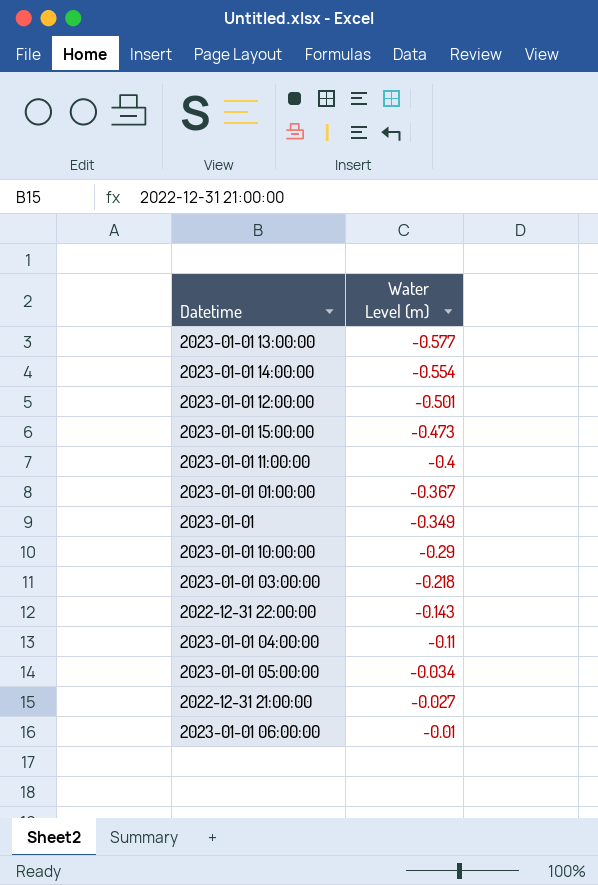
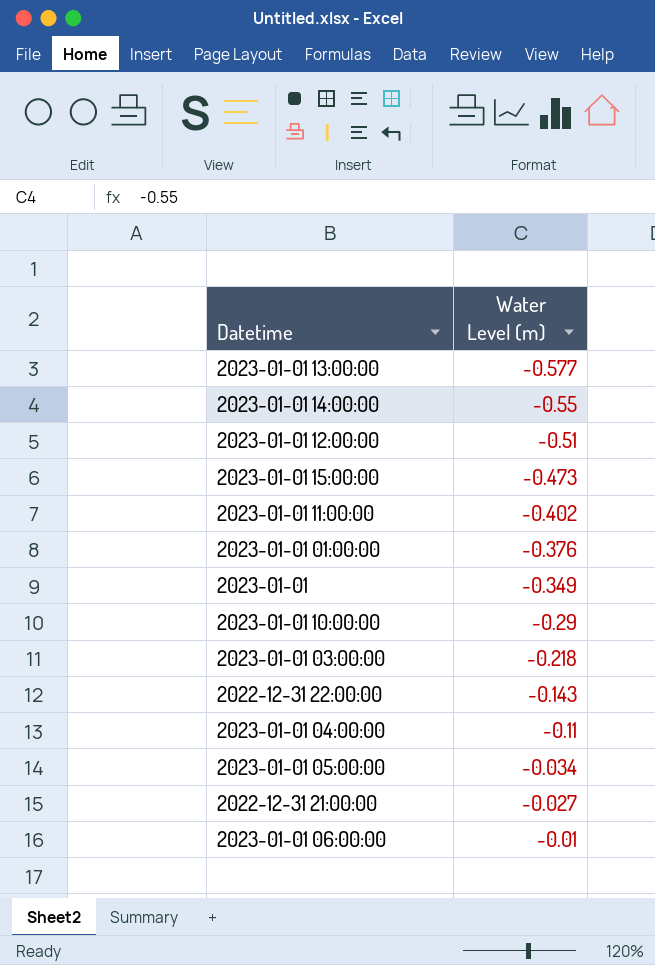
2023-01-01 14:00:00 | Water Level (m): -0.554 -> -0.55
2023-01-01 12:00:00 | Water Level (m): -0.501 -> -0.51
2023-01-01 11:00:00 | Water Level (m): -0.4 -> -0.402
2023-01-01 01:00:00 | Water Level (m): -0.367 -> -0.376

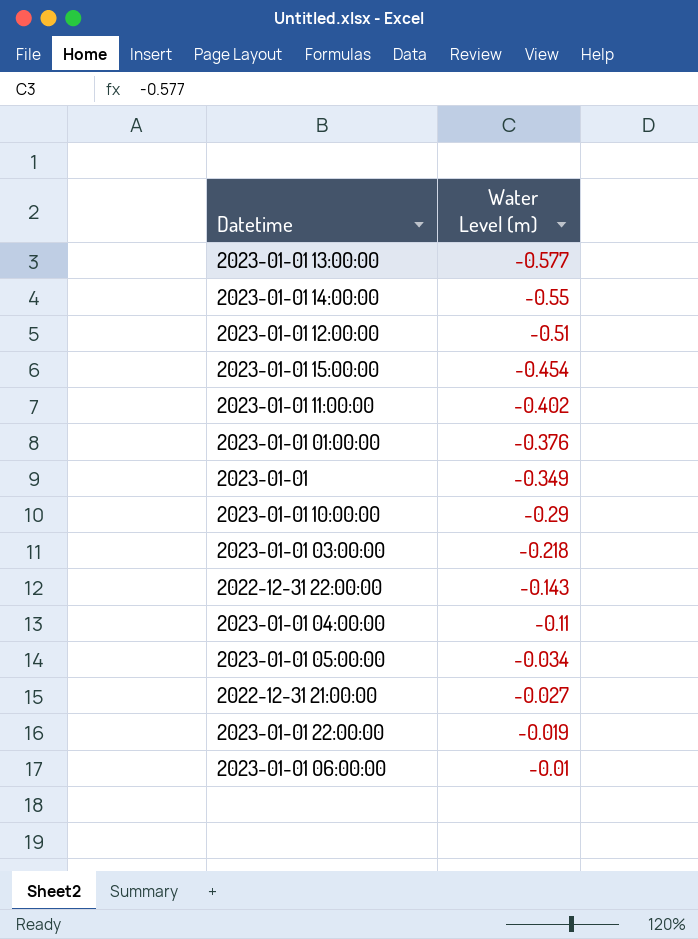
2023-01-01 15:00:00 | Water Level (m): -0.473 -> -0.454
row 2023-01-01 22:00:00: none -> -0.019

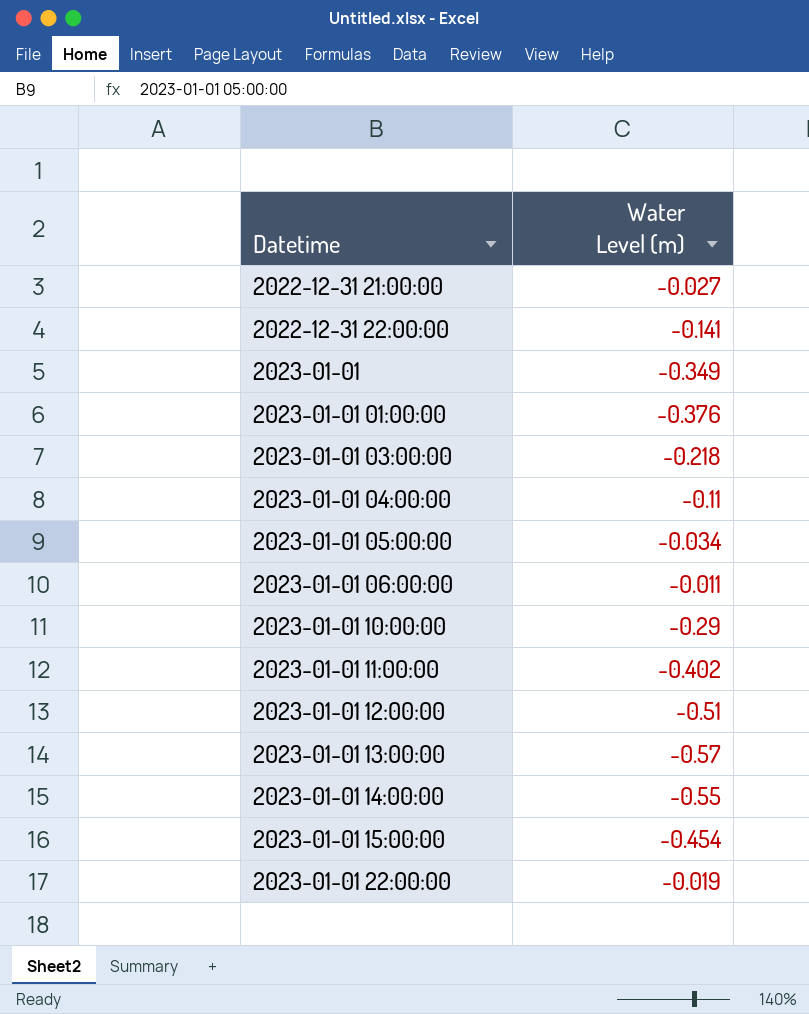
row order: Water Level (m) ascending -> Datetime ascending
2022-12-31 22:00:00 | Water Level (m): -0.143 -> -0.141
2023-01-01 06:00:00 | Water Level (m): -0.01 -> -0.011
2023-01-01 13:00:00 | Water Level (m): -0.577 -> -0.57

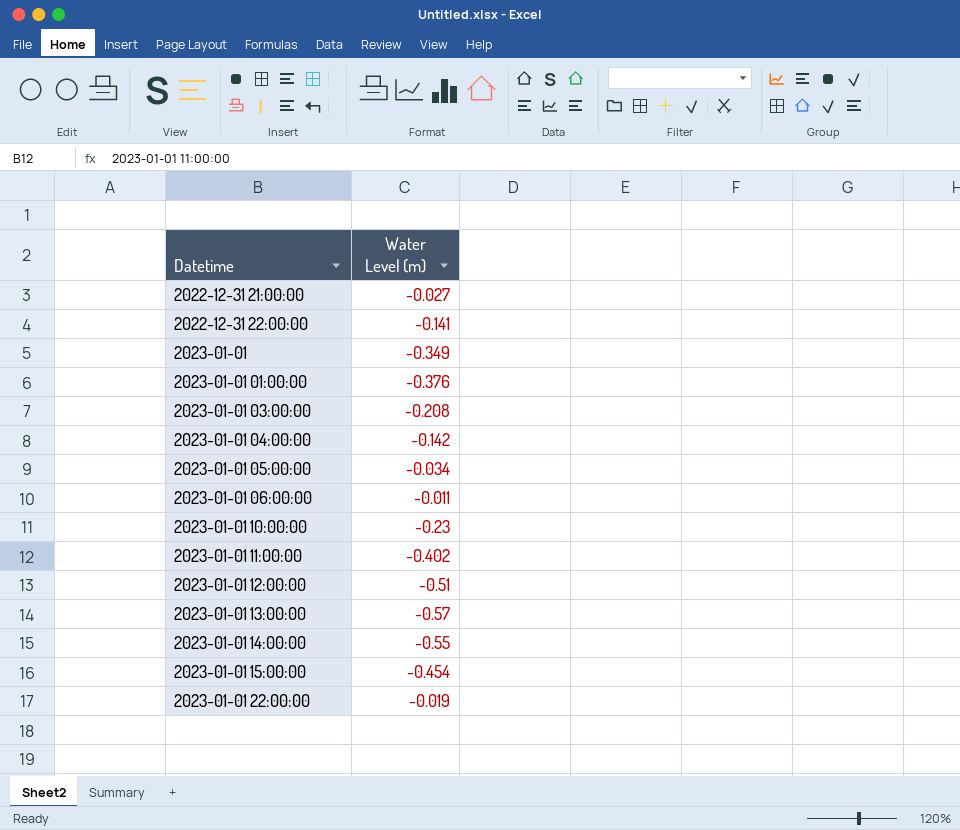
2023-01-01 03:00:00 | Water Level (m): -0.218 -> -0.208
2023-01-01 04:00:00 | Water Level (m): -0.11 -> -0.142
2023-01-01 10:00:00 | Water Level (m): -0.29 -> -0.23

